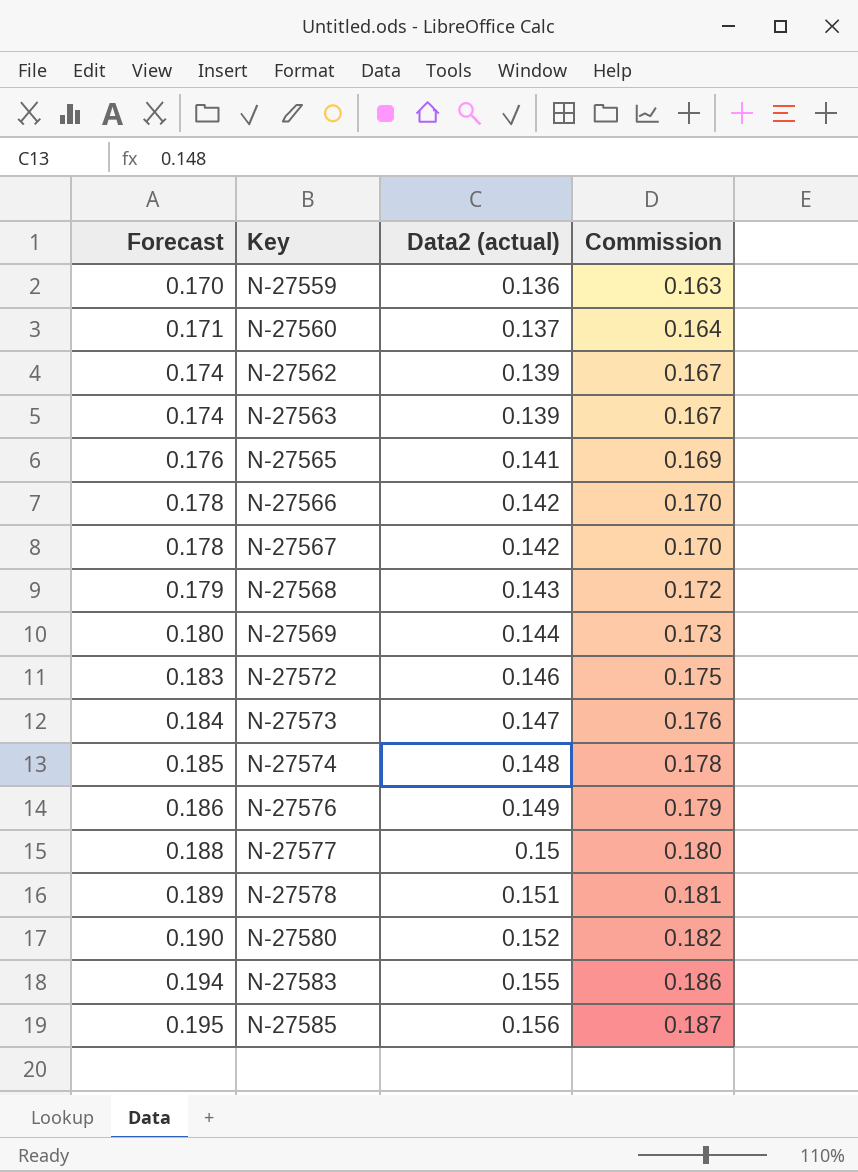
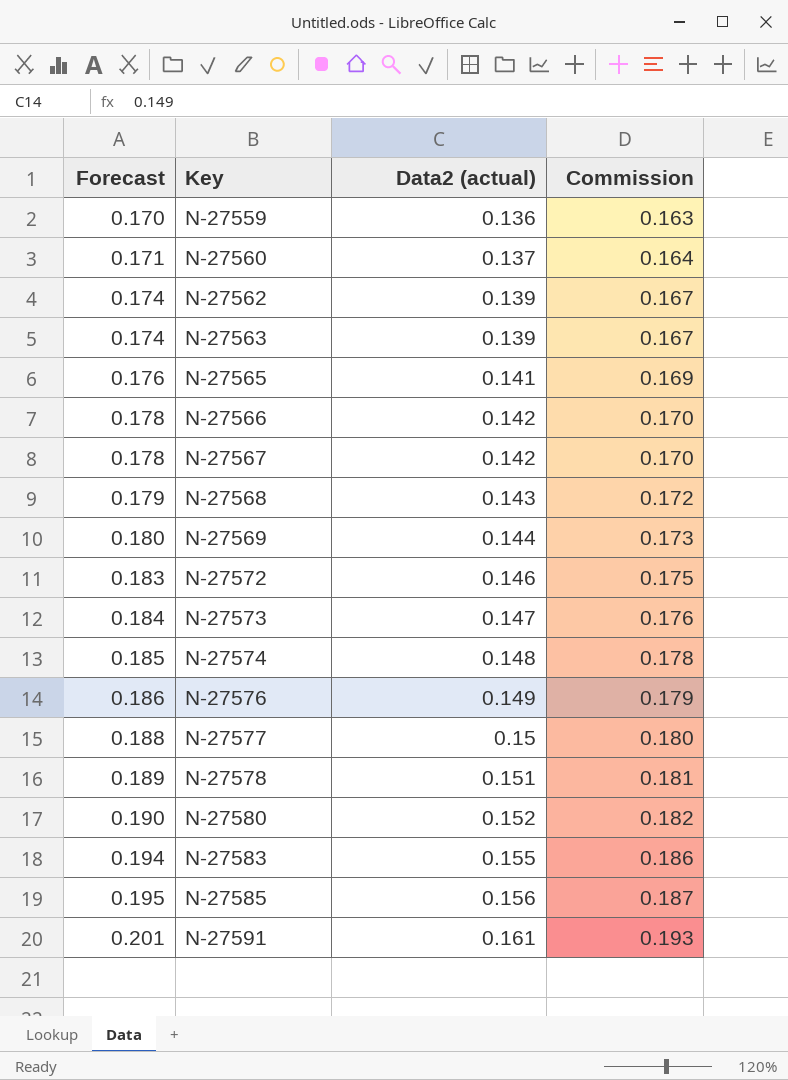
row N-27591: none -> 0.201 | 0.161 | 0.193

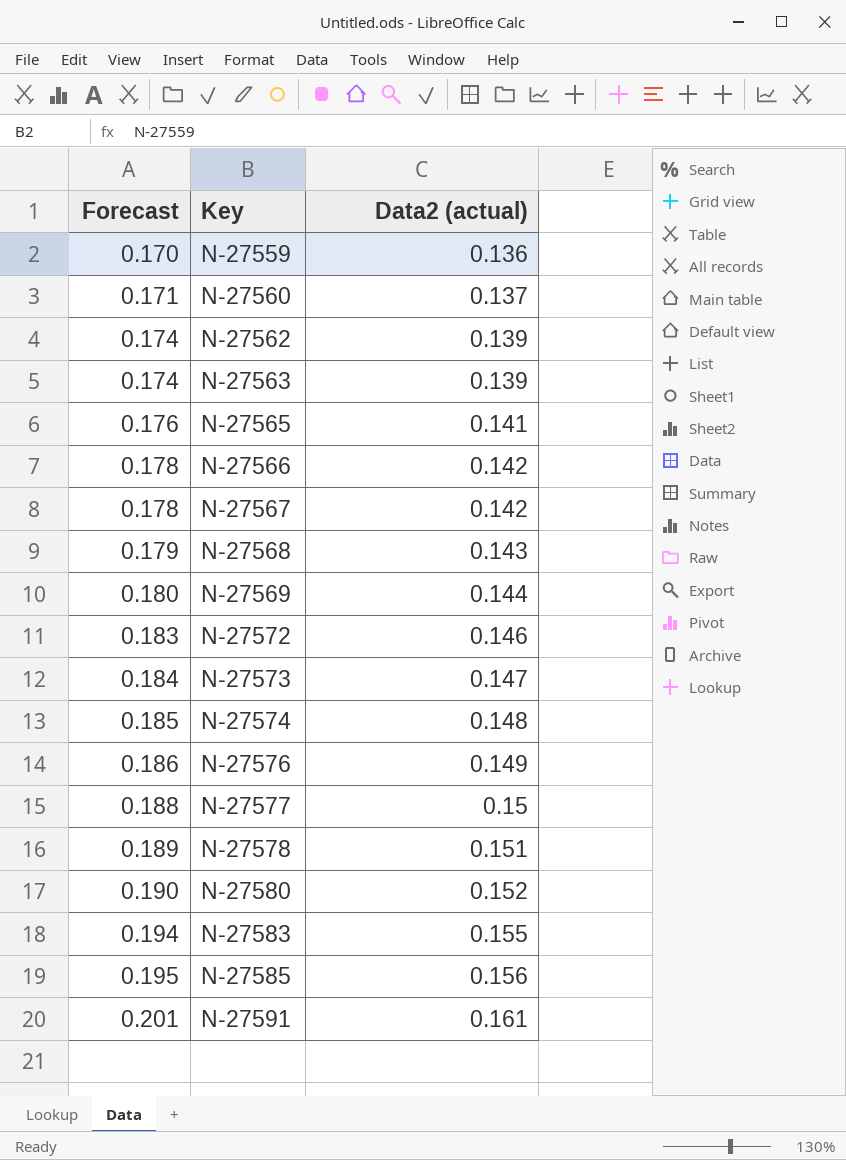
column Commission | formula: [Data2 (actual)] * 1.2 -> none

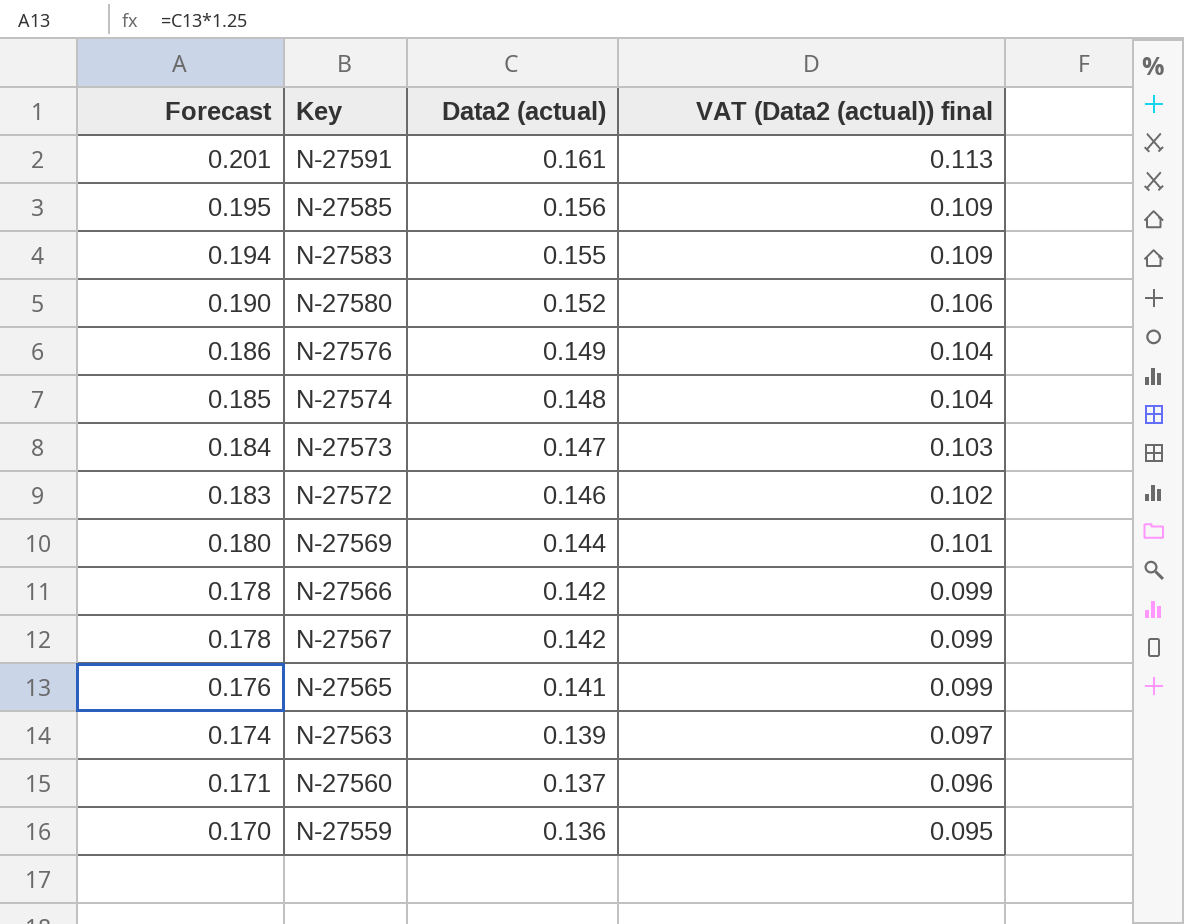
row order: Forecast ascending -> Forecast descending
column VAT (Data2 (actual)) final | formula: none -> [Data2 (actual)] * 0.7
row N-27562: 0.174 | 0.139 -> none
row N-27568: 0.179 | 0.143 -> none
row N-27577: 0.188 | 0.15 -> none
row N-27578: 0.189 | 0.151 -> none

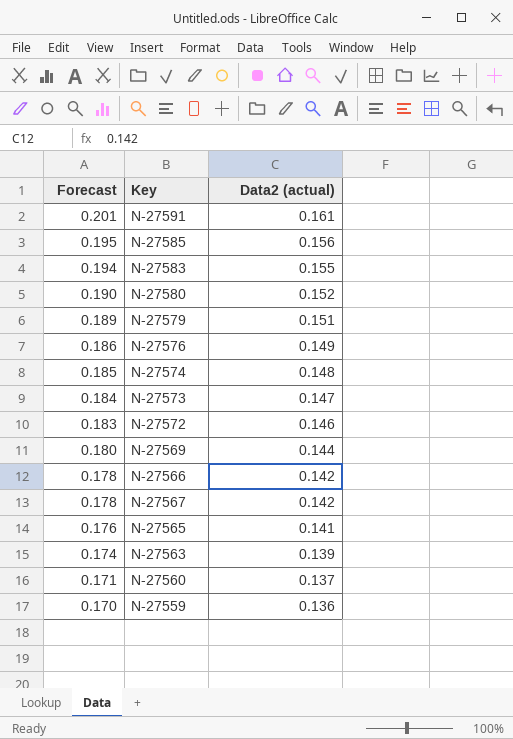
column VAT (Data2 (actual)) final | formula: [Data2 (actual)] * 0.7 -> none
row N-27579: none -> 0.189 | 0.151

